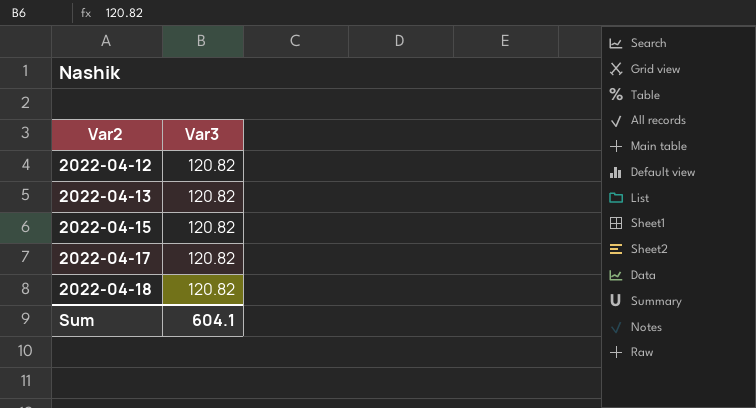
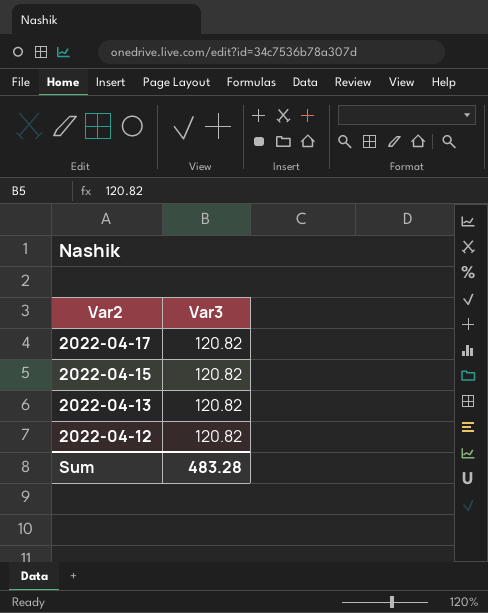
row order: Var2 ascending -> Var2 descending
row 2022-04-18: 120.82 -> none
Sum | Var3: 604.1 -> 483.28

